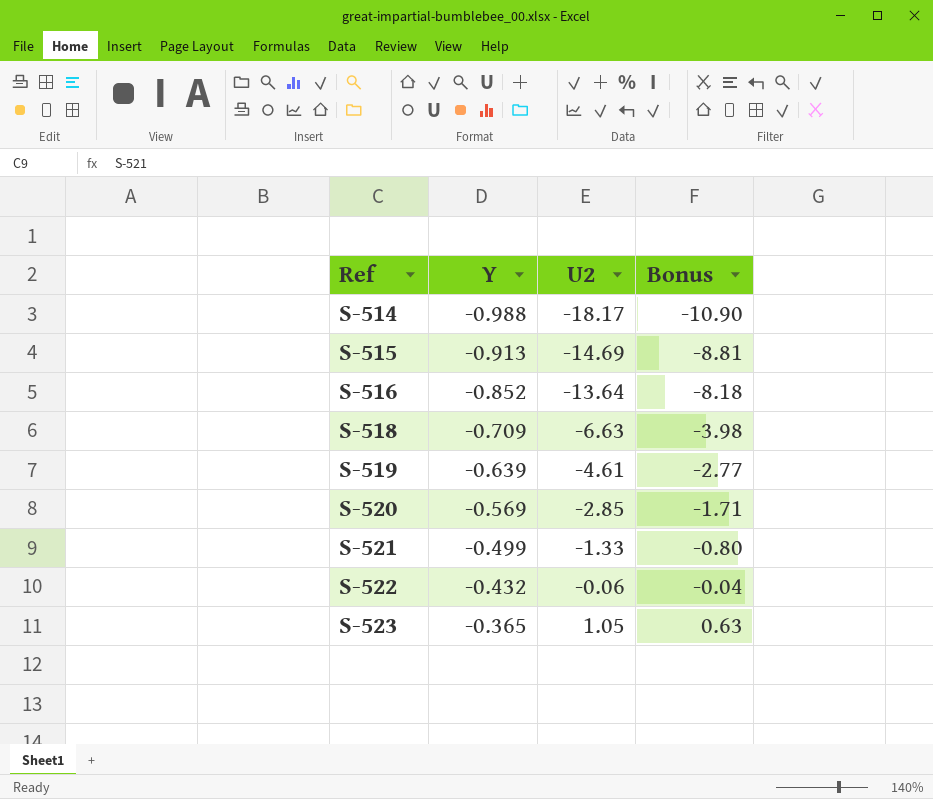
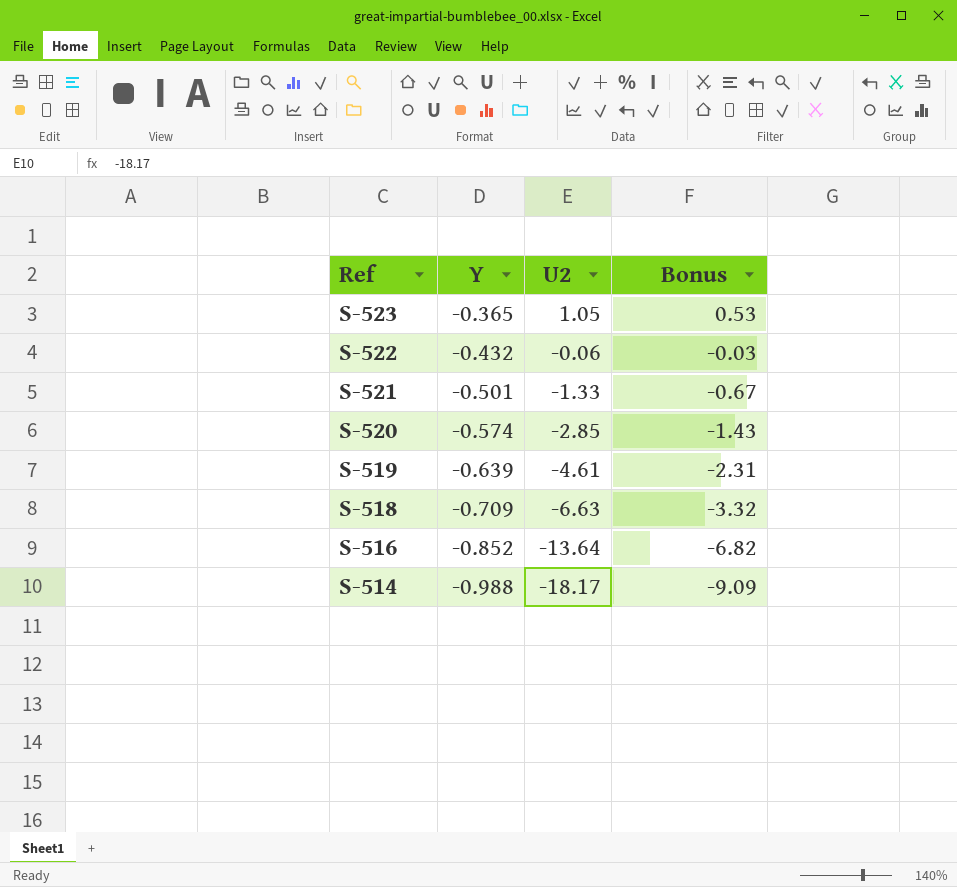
row order: Ref ascending -> Ref descending
column Bonus | formula: [U2] * 0.6 -> [U2] * 0.5
row S-515: -0.913 | -14.69 | -8.81 -> none
S-521 | Y: -0.499 -> -0.501
S-520 | Y: -0.569 -> -0.574

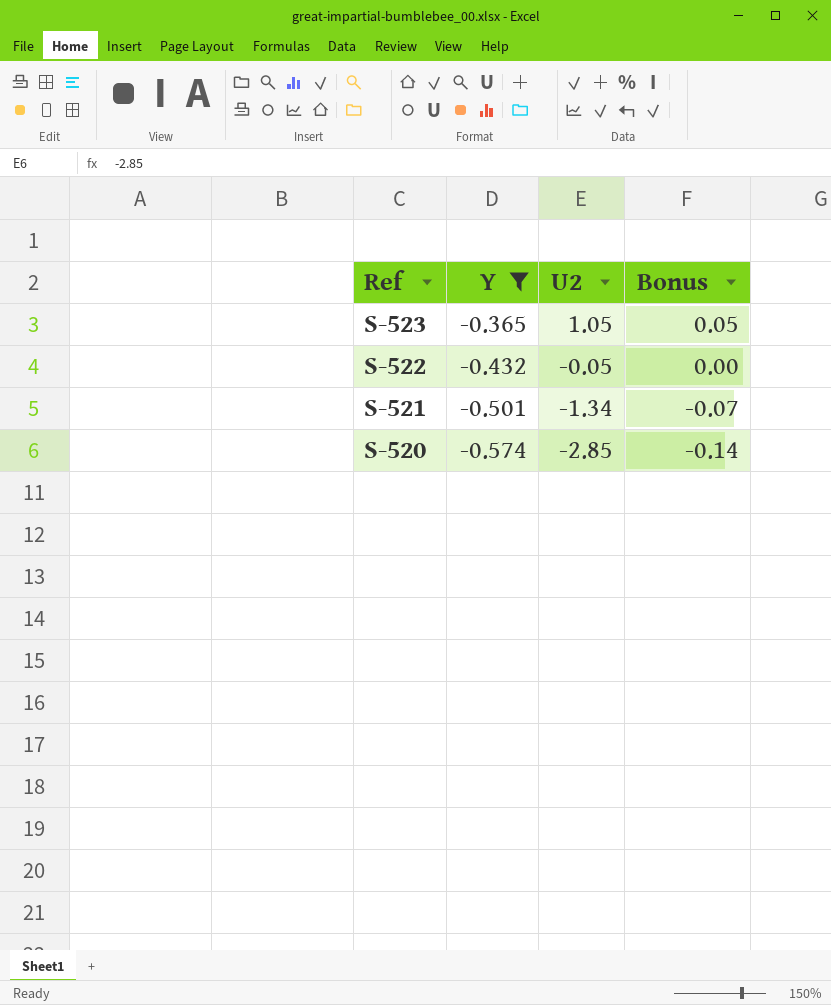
filter: none -> Y >= -0.574
column Bonus | formula: [U2] * 0.5 -> [U2] * 0.05
S-522 | U2: -0.06 -> -0.05
S-521 | U2: -1.33 -> -1.34

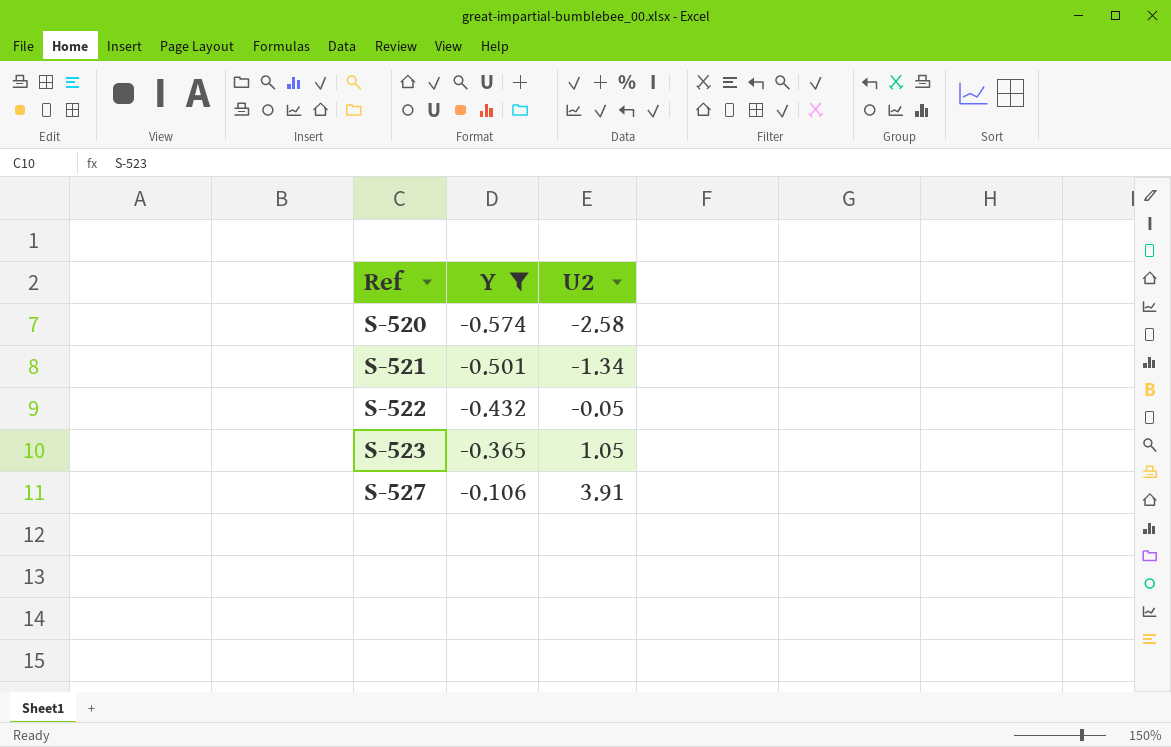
row order: Ref descending -> Ref ascending
column Bonus | formula: [U2] * 0.05 -> none
S-520 | U2: -2.85 -> -2.58
row S-527: none -> -0.106 | 3.91

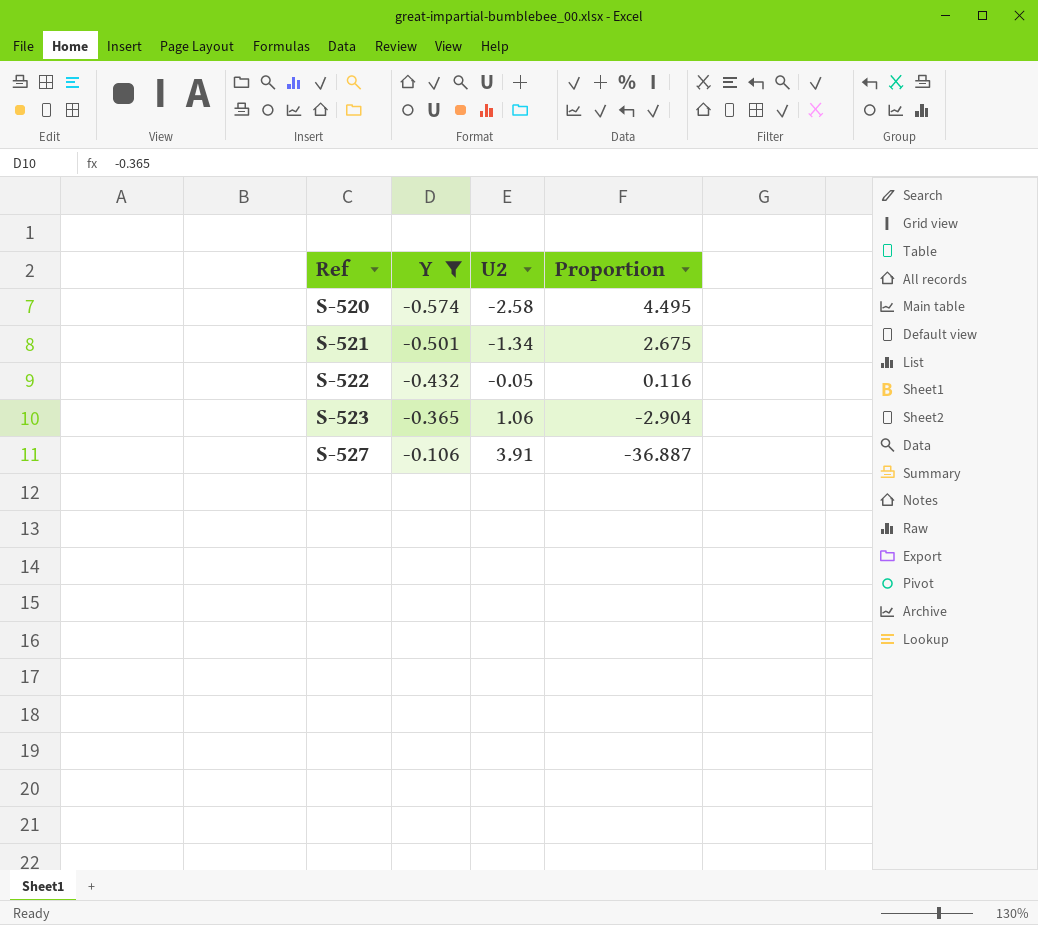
column Proportion | formula: none -> [U2] / [Y]
S-523 | U2: 1.05 -> 1.06

